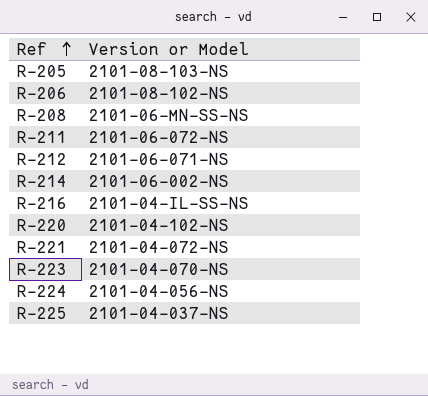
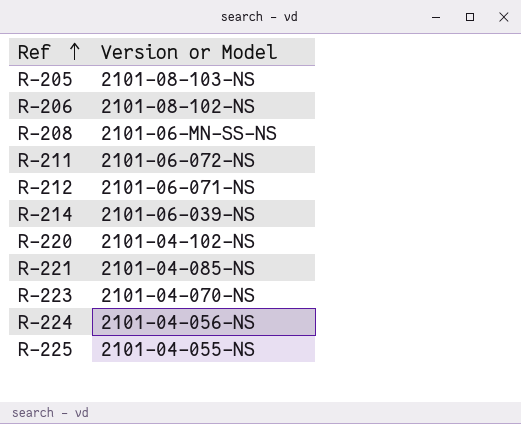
row R-216: 2101-04-IL-SS-NS -> none
R-214 | Version or Model: 2101-06-002-NS -> 2101-06-039-NS
R-221 | Version or Model: 2101-04-072-NS -> 2101-04-085-NS
R-225 | Version or Model: 2101-04-037-NS -> 2101-04-055-NS

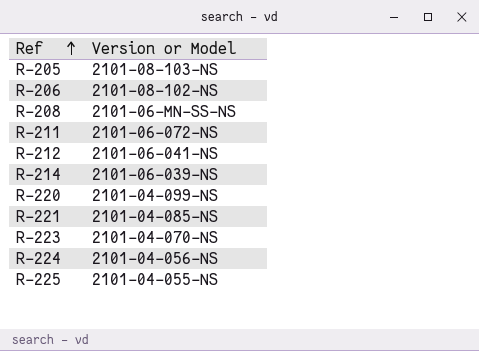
R-212 | Version or Model: 2101-06-071-NS -> 2101-06-041-NS
R-220 | Version or Model: 2101-04-102-NS -> 2101-04-099-NS

